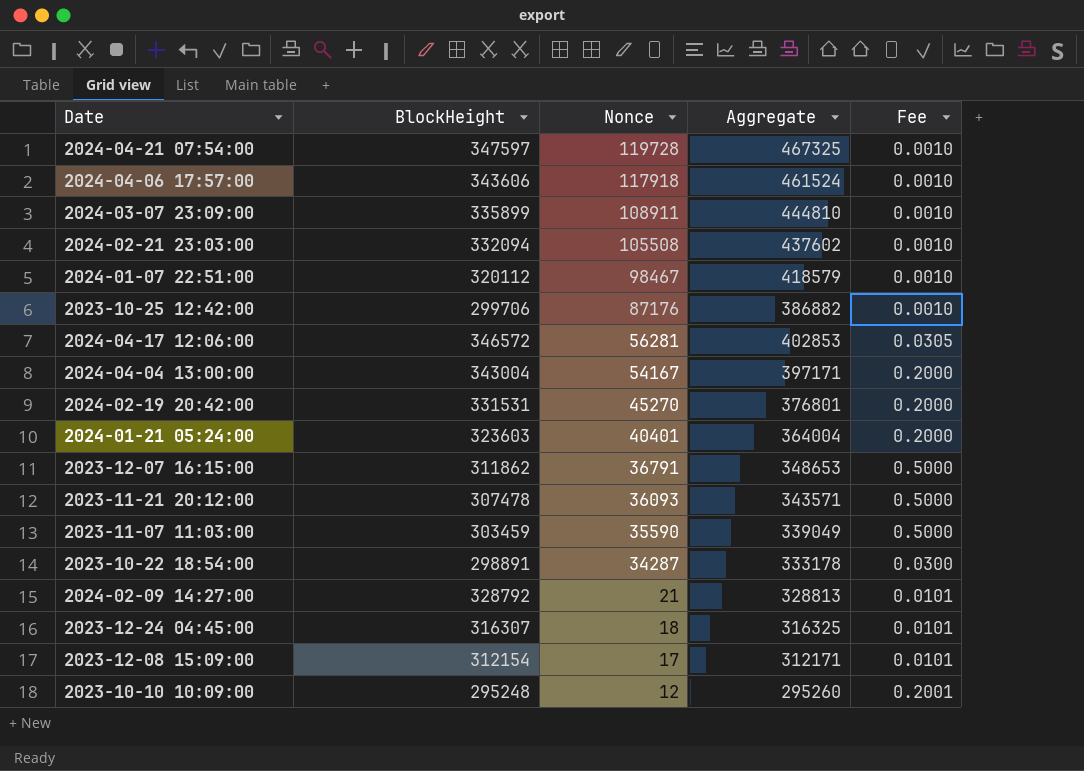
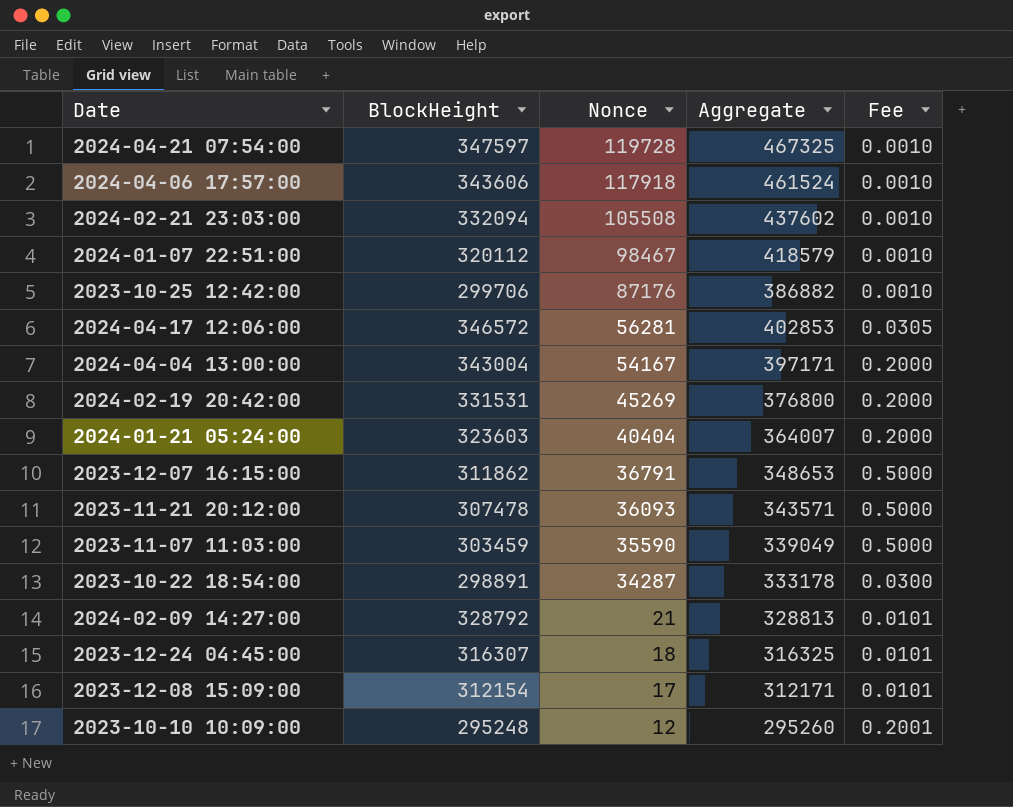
row 2024-03-07 23:09:00: 335899 | 108911 | 444810 | 0.0010 -> none
2024-02-19 20:42:00 | Nonce: 45270 -> 45269
2024-02-19 20:42:00 | Aggregate: 376801 -> 376800
2024-01-21 05:24:00 | Nonce: 40401 -> 40404
2024-01-21 05:24:00 | Aggregate: 364004 -> 364007

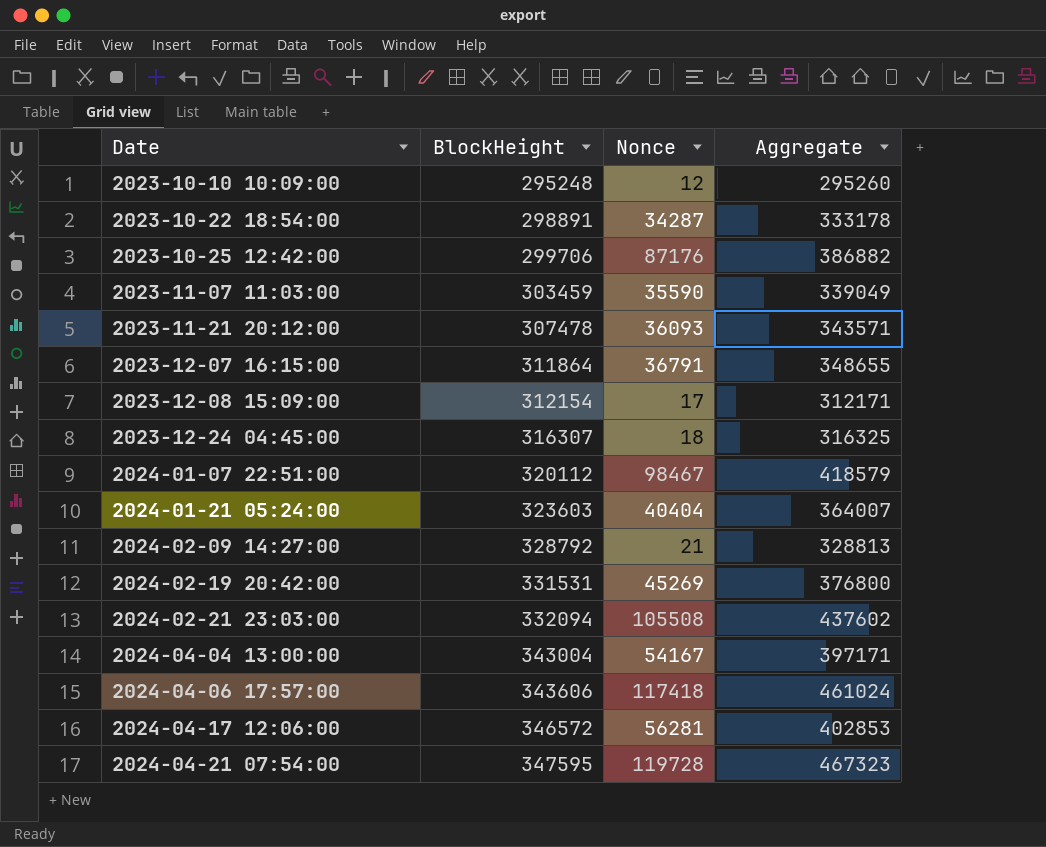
row order: Nonce descending -> Date ascending
column Fee | position: 5 -> none
2023-12-07 16:15:00 | BlockHeight: 311862 -> 311864
2023-12-07 16:15:00 | Aggregate: 348653 -> 348655
2024-04-06 17:57:00 | Nonce: 117918 -> 117418
2024-04-06 17:57:00 | Aggregate: 461524 -> 461024
2024-04-21 07:54:00 | BlockHeight: 347597 -> 347595
2024-04-21 07:54:00 | Aggregate: 467325 -> 467323

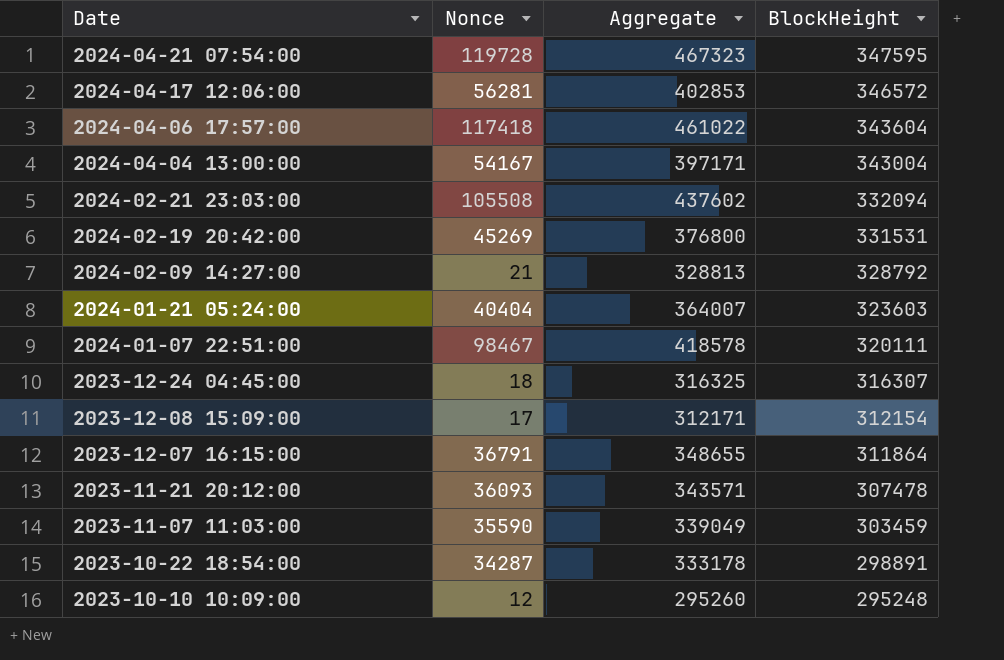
row order: Date ascending -> Date descending
column BlockHeight | position: 2 -> 4
row 2023-10-25 12:42:00: 299706 | 87176 | 386882 -> none
2024-04-06 17:57:00 | Aggregate: 461024 -> 461022
2024-04-06 17:57:00 | BlockHeight: 343606 -> 343604
2024-01-07 22:51:00 | Aggregate: 418579 -> 418578
2024-01-07 22:51:00 | BlockHeight: 320112 -> 320111

